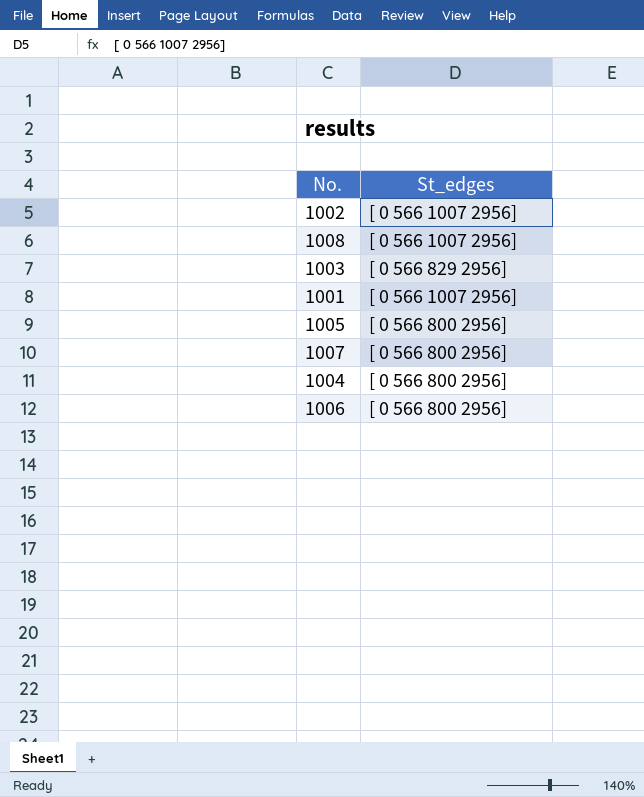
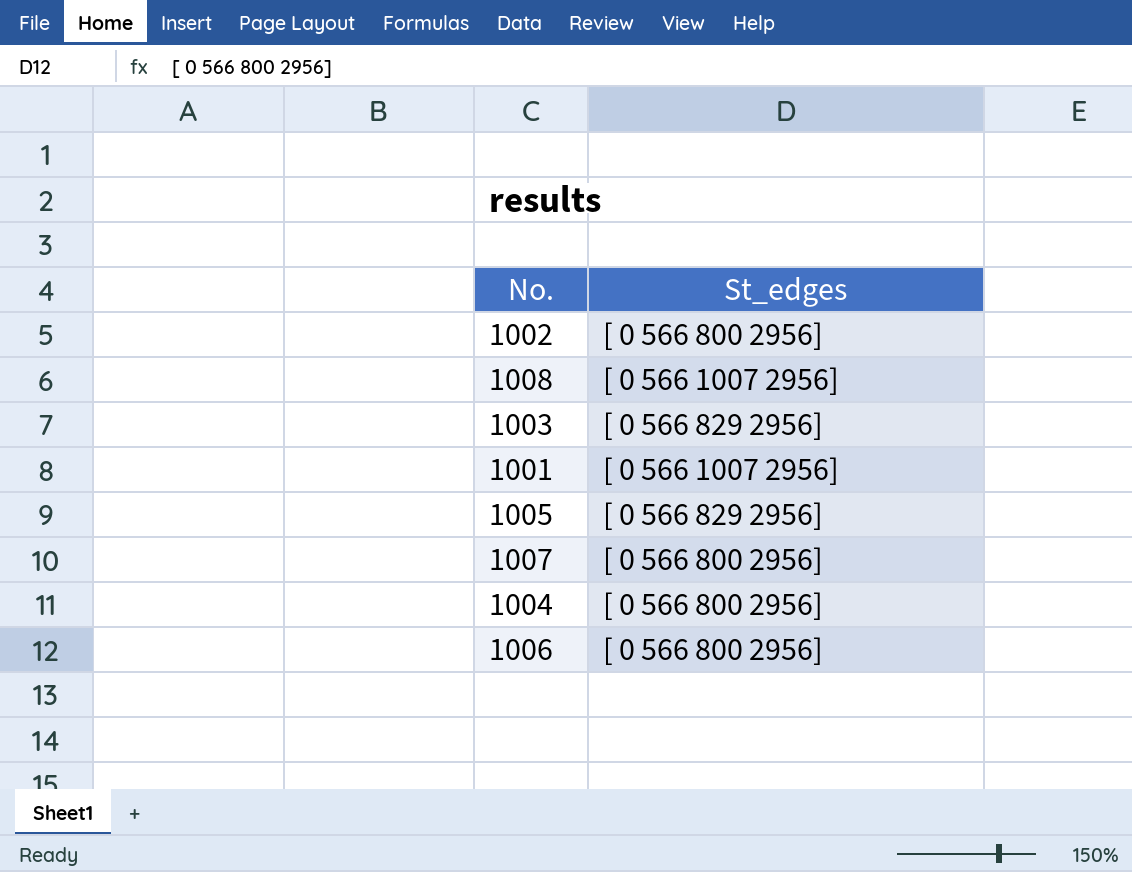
1002 | St_edges: [ 0 566 1007 2956] -> [ 0 566 800 2956]
1005 | St_edges: [ 0 566 800 2956] -> [ 0 566 829 2956]

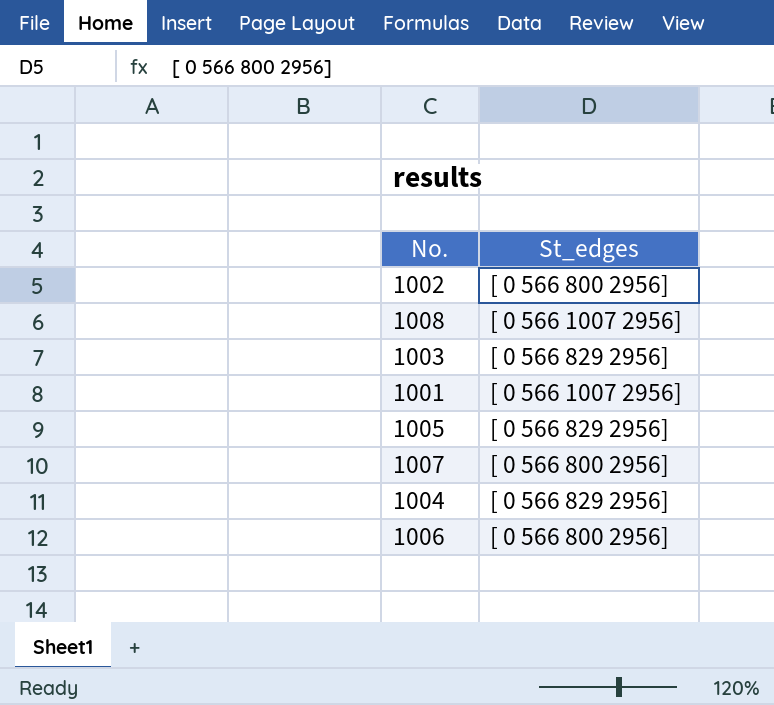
1004 | St_edges: [ 0 566 800 2956] -> [ 0 566 829 2956]

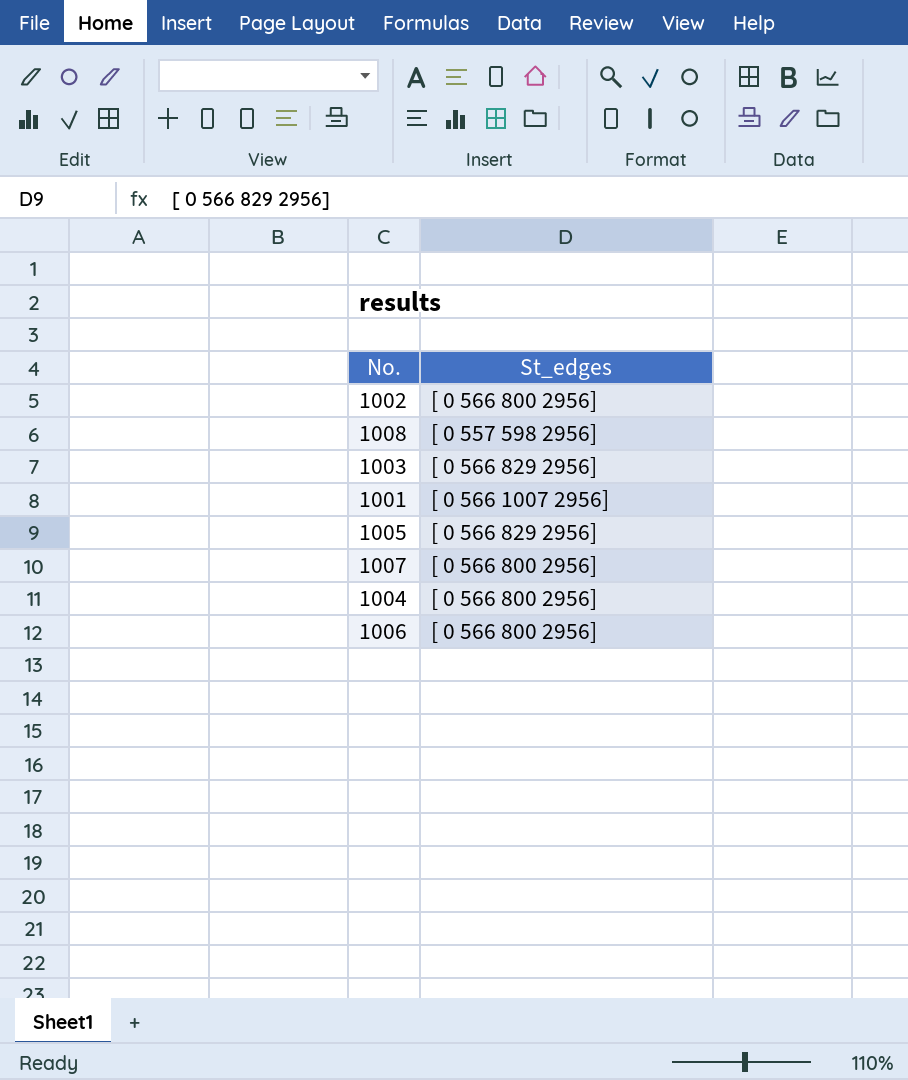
1008 | St_edges: [ 0 566 1007 2956] -> [ 0 557 598 2956]
1004 | St_edges: [ 0 566 829 2956] -> [ 0 566 800 2956]

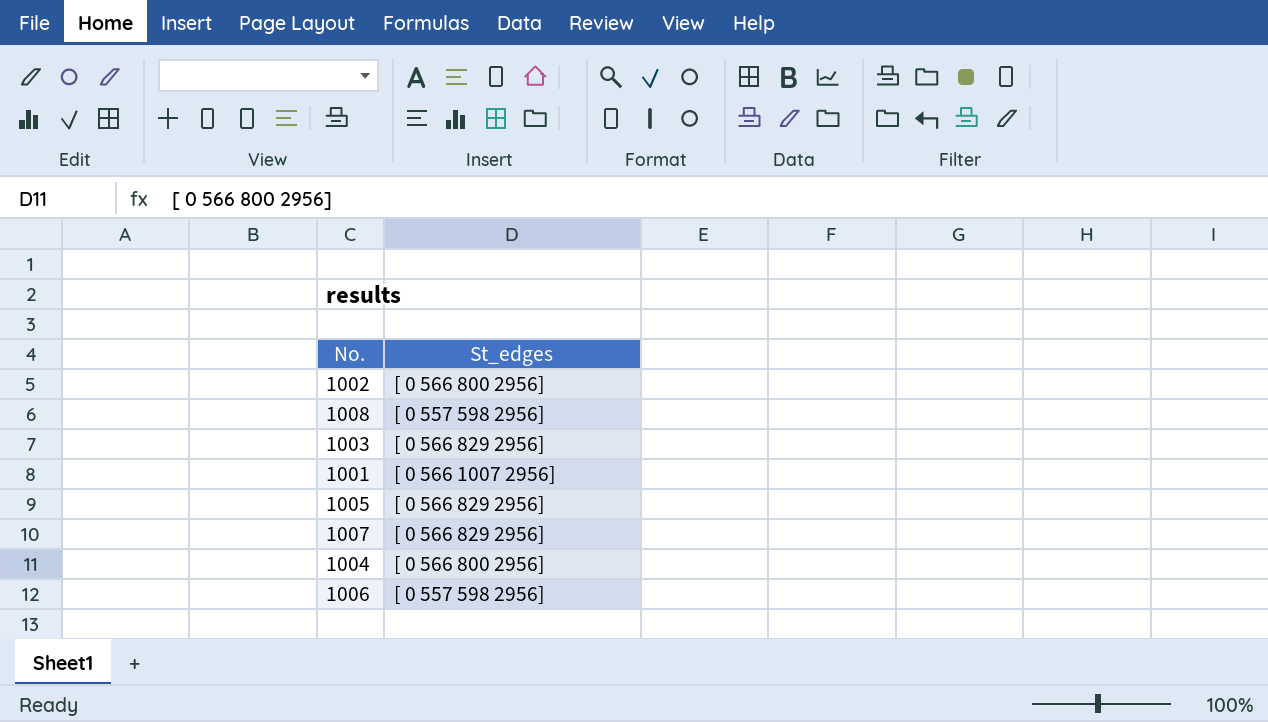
1007 | St_edges: [ 0 566 800 2956] -> [ 0 566 829 2956]
1006 | St_edges: [ 0 566 800 2956] -> [ 0 557 598 2956]

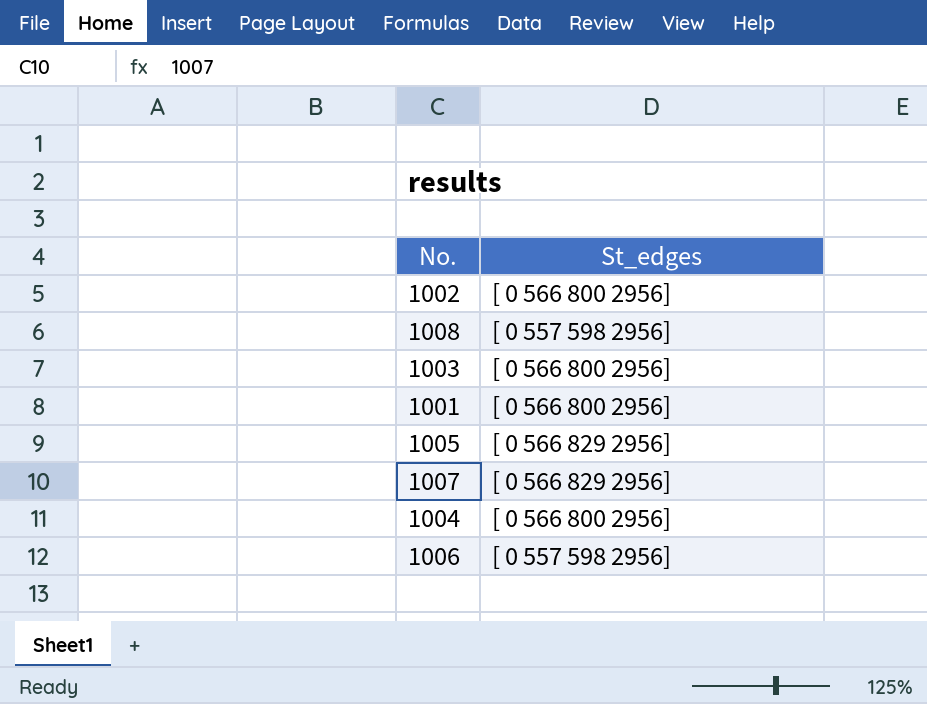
1003 | St_edges: [ 0 566 829 2956] -> [ 0 566 800 2956]
1001 | St_edges: [ 0 566 1007 2956] -> [ 0 566 800 2956]

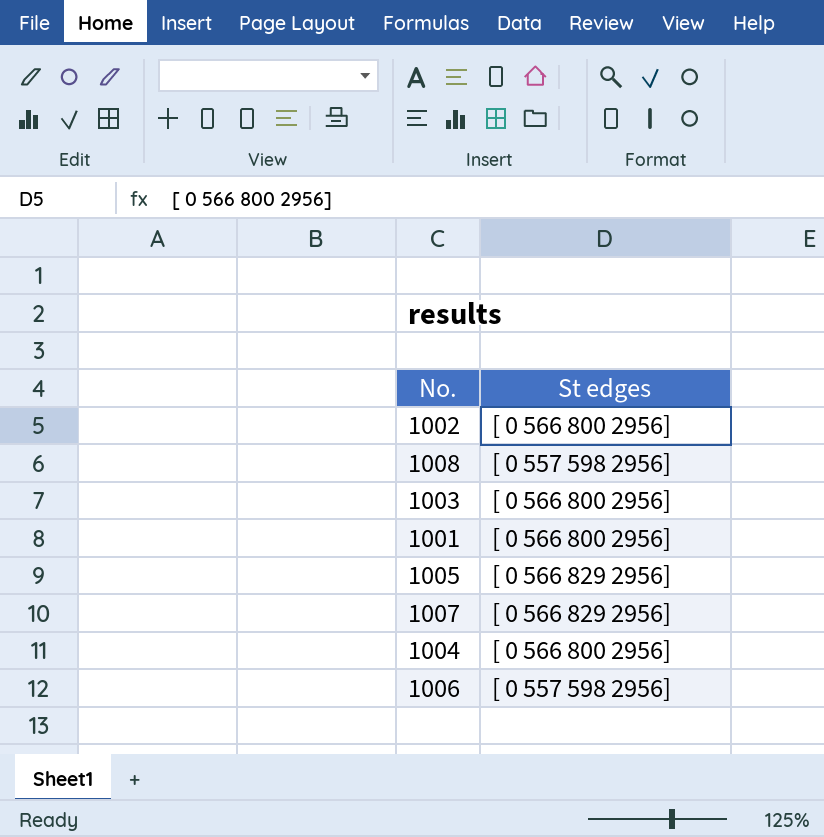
column name: St_edges -> St edges

